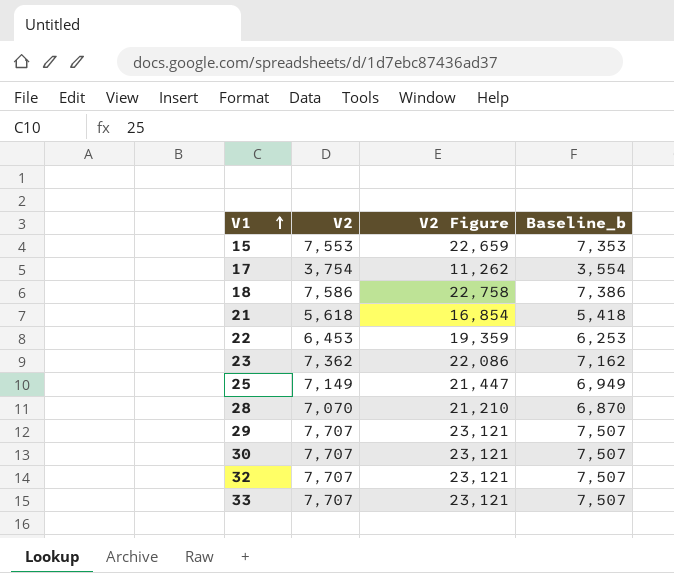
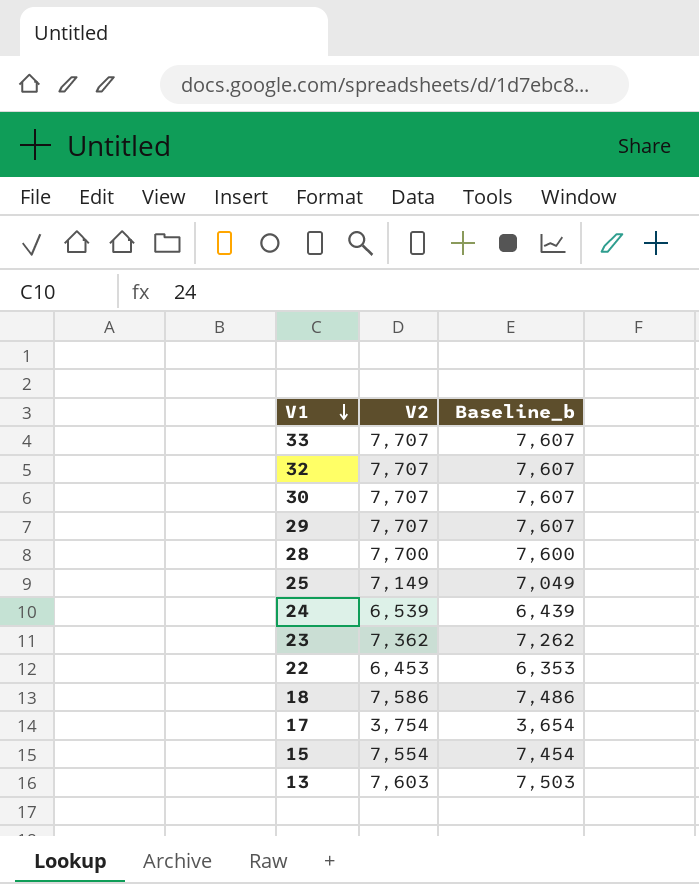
row order: V1 ascending -> V1 descending
column V2 Figure | formula: [V2] * 3 -> none
column Baseline_b | formula: [V2] - 200 -> [V2] - 100
row 21: 5,618 | 16,854 | 5,418 -> none
28 | V2: 7,070 -> 7,700
row 24: none -> 6,539 | 6,439
15 | V2: 7,553 -> 7,554
row 13: none -> 7,603 | 7,503

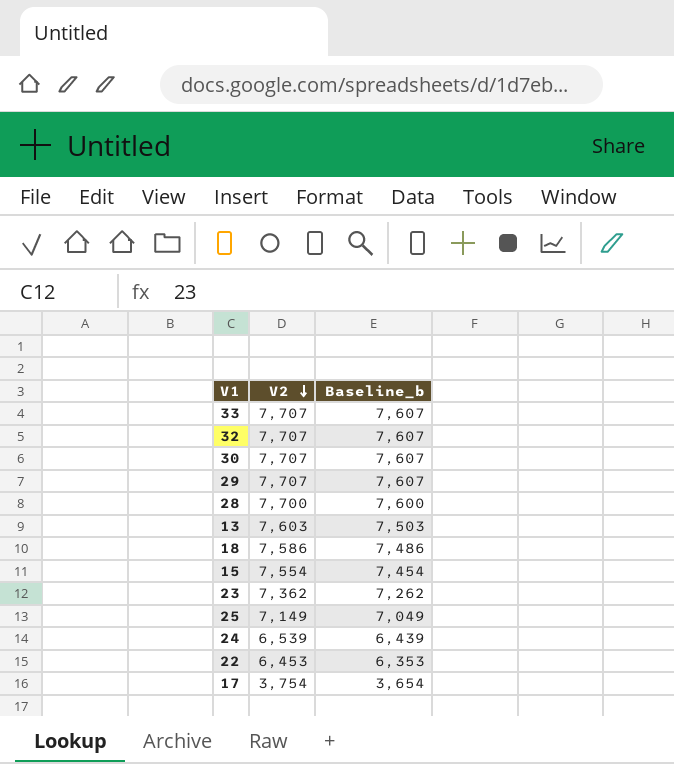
row order: V1 descending -> V2 descending

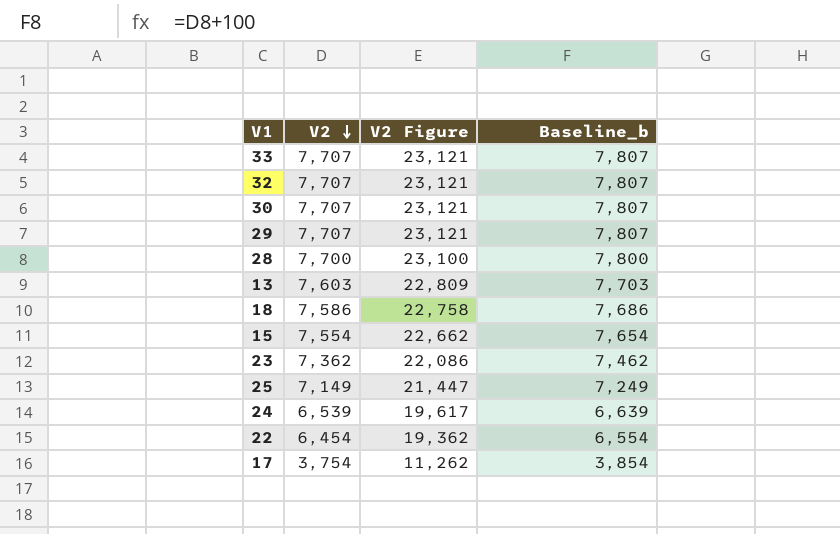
column V2 Figure | formula: none -> [V2] * 3
column Baseline_b | formula: [V2] - 100 -> [V2] + 100
22 | V2: 6,453 -> 6,454

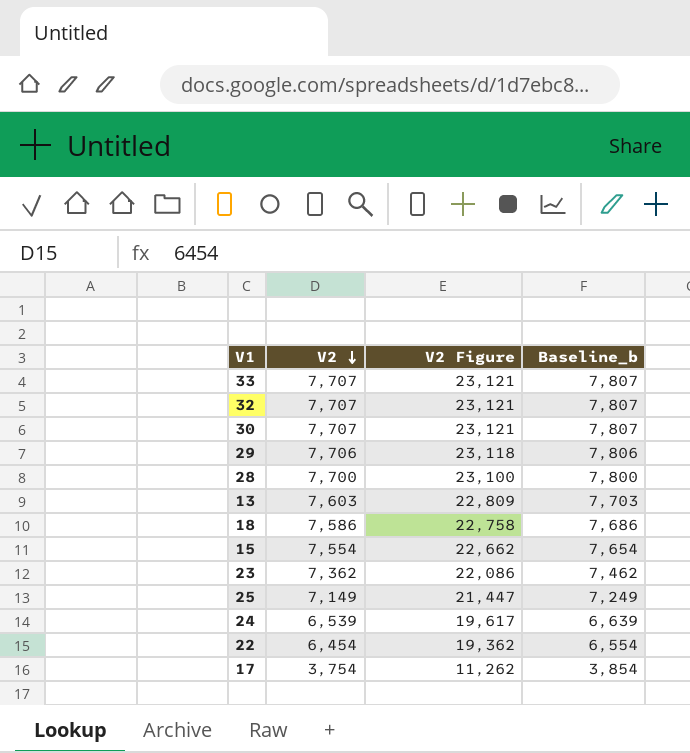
29 | V2: 7,707 -> 7,706
29 | V2 Figure: 23,121 -> 23,118
29 | Baseline_b: 7,807 -> 7,806

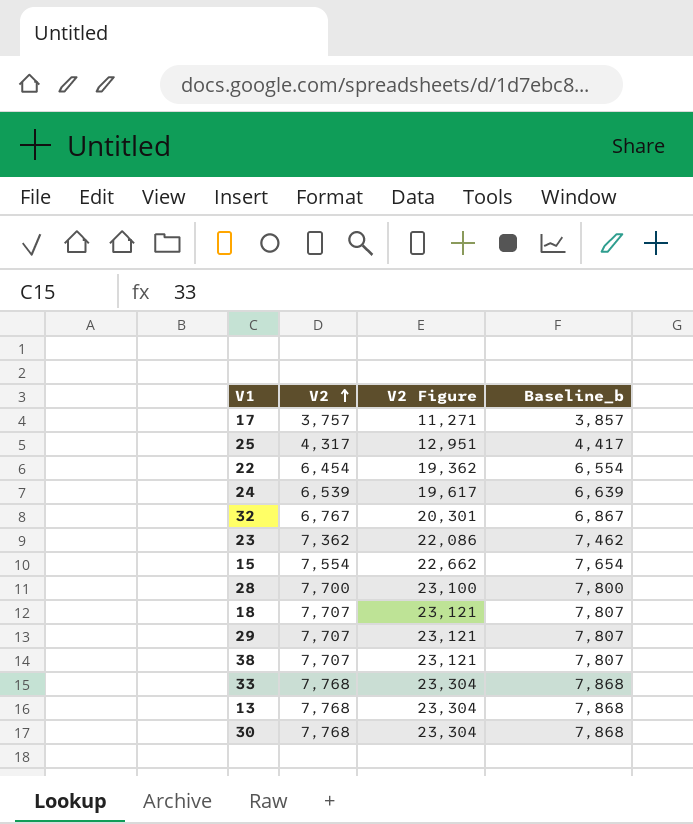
row order: V2 descending -> V2 ascending
17 | V2: 3,754 -> 3,757
17 | V2 Figure: 11,262 -> 11,271
17 | Baseline_b: 3,854 -> 3,857
25 | V2: 7,149 -> 4,317
25 | V2 Figure: 21,447 -> 12,951
25 | Baseline_b: 7,249 -> 4,417
32 | V2: 7,707 -> 6,767
32 | V2 Figure: 23,121 -> 20,301
32 | Baseline_b: 7,807 -> 6,867
18 | V2: 7,586 -> 7,707
18 | V2 Figure: 22,758 -> 23,121
18 | Baseline_b: 7,686 -> 7,807
29 | V2: 7,706 -> 7,707
29 | V2 Figure: 23,118 -> 23,121
29 | Baseline_b: 7,806 -> 7,807
row 38: none -> 7,707 | 23,121 | 7,807
33 | V2: 7,707 -> 7,768
33 | V2 Figure: 23,121 -> 23,304
33 | Baseline_b: 7,807 -> 7,868
13 | V2: 7,603 -> 7,768
13 | V2 Figure: 22,809 -> 23,304
13 | Baseline_b: 7,703 -> 7,868
30 | V2: 7,707 -> 7,768
30 | V2 Figure: 23,121 -> 23,304
30 | Baseline_b: 7,807 -> 7,868

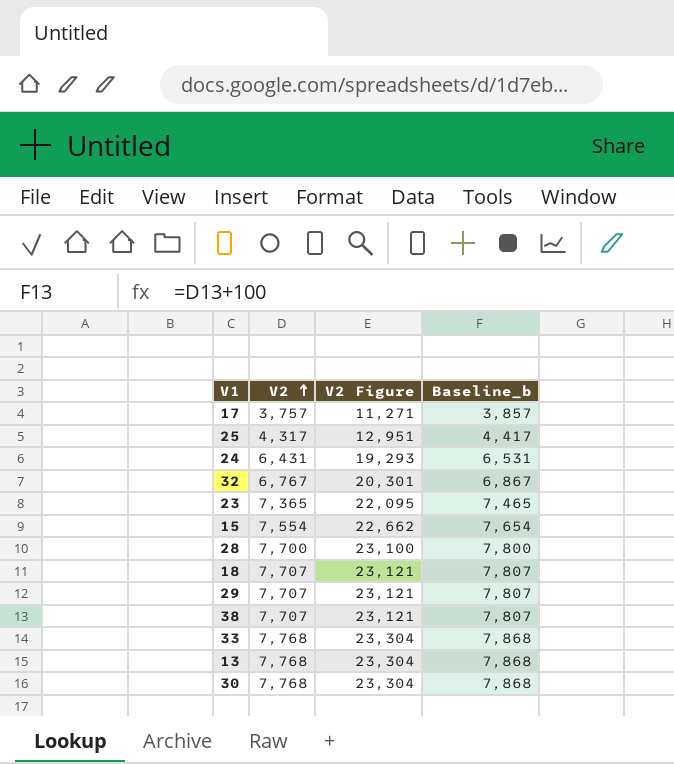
row 22: 6,454 | 19,362 | 6,554 -> none
24 | V2: 6,539 -> 6,431
24 | V2 Figure: 19,617 -> 19,293
24 | Baseline_b: 6,639 -> 6,531
23 | V2: 7,362 -> 7,365
23 | V2 Figure: 22,086 -> 22,095
23 | Baseline_b: 7,462 -> 7,465

